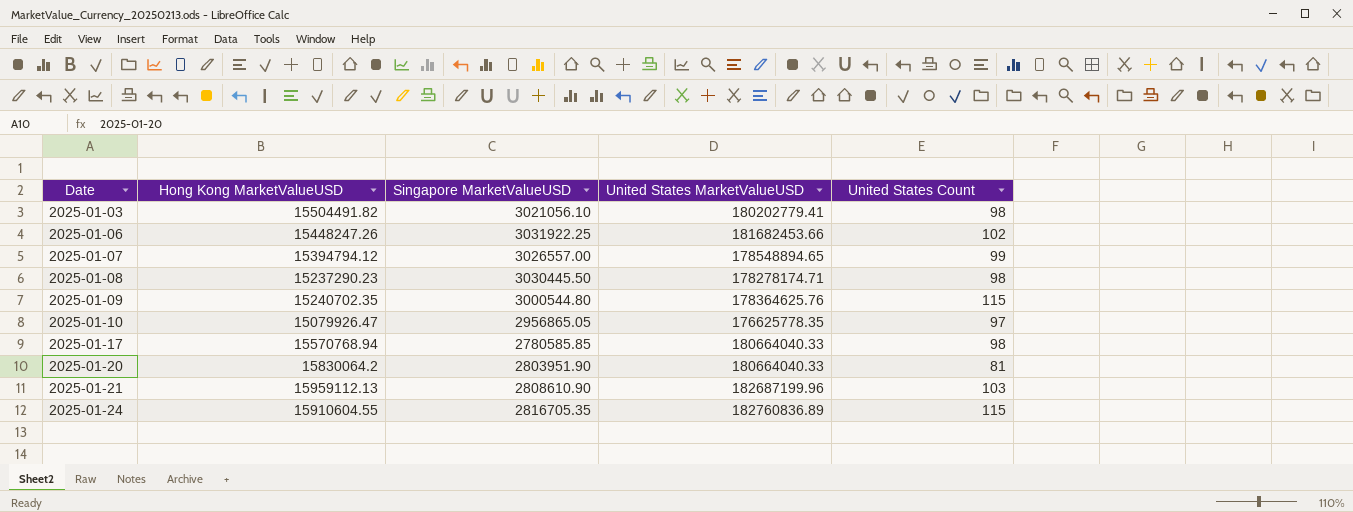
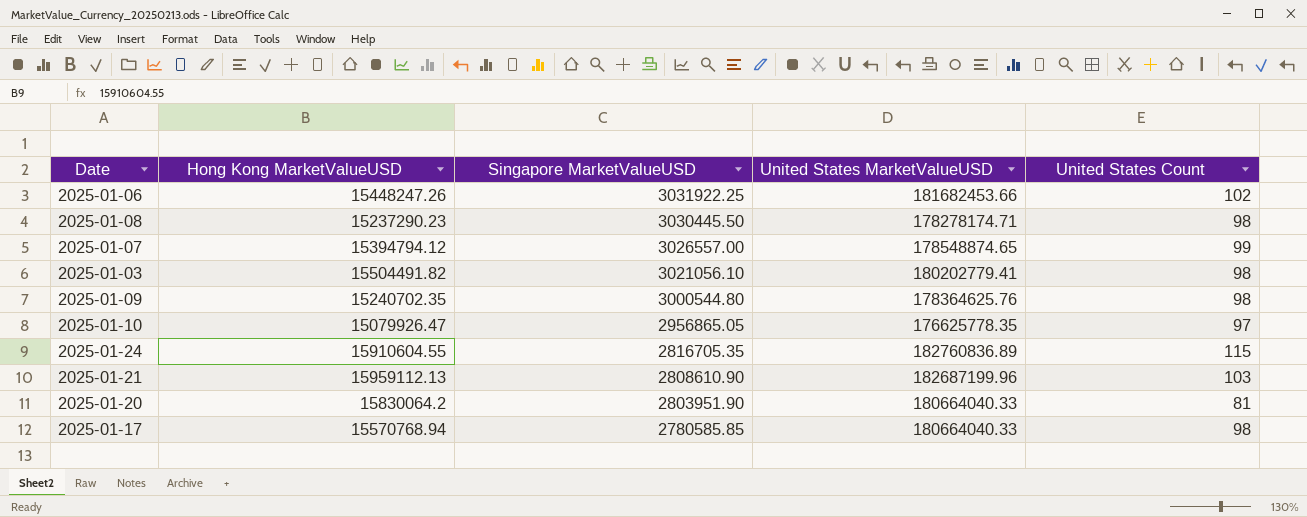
row order: Date ascending -> Singapore MarketValueUSD descending
2025-01-07 | United States MarketValueUSD: 178548894.65 -> 178548874.65
2025-01-09 | United States Count: 115 -> 98

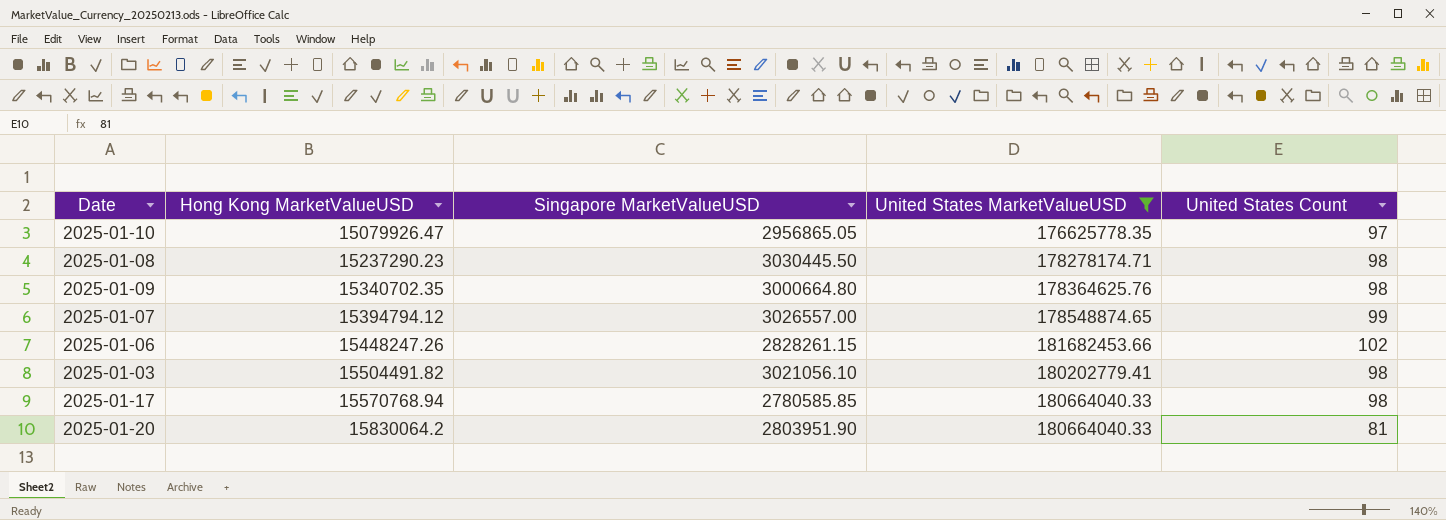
filter: none -> United States MarketValueUSD <= 181682453.66
row order: Singapore MarketValueUSD descending -> Hong Kong MarketValueUSD ascending
2025-01-09 | Hong Kong MarketValueUSD: 15240702.35 -> 15340702.35
2025-01-09 | Singapore MarketValueUSD: 3000544.80 -> 3000664.80
2025-01-06 | Singapore MarketValueUSD: 3031922.25 -> 2828261.15

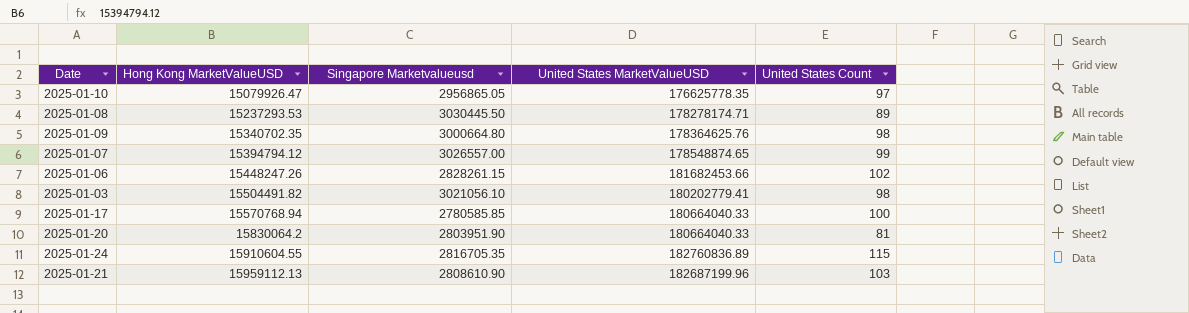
filter: United States MarketValueUSD <= 181682453.66 -> none
column name: Singapore MarketValueUSD -> Singapore Marketvalueusd
2025-01-08 | Hong Kong MarketValueUSD: 15237290.23 -> 15237293.53
2025-01-08 | United States Count: 98 -> 89
2025-01-17 | United States Count: 98 -> 100

